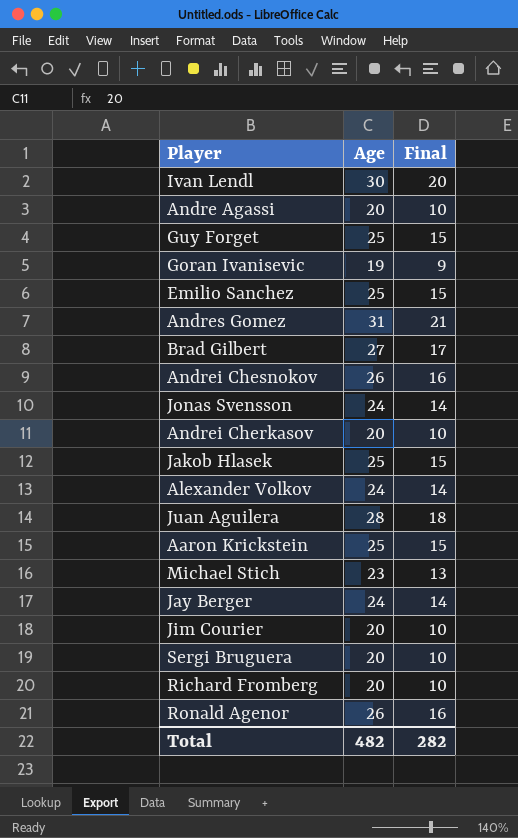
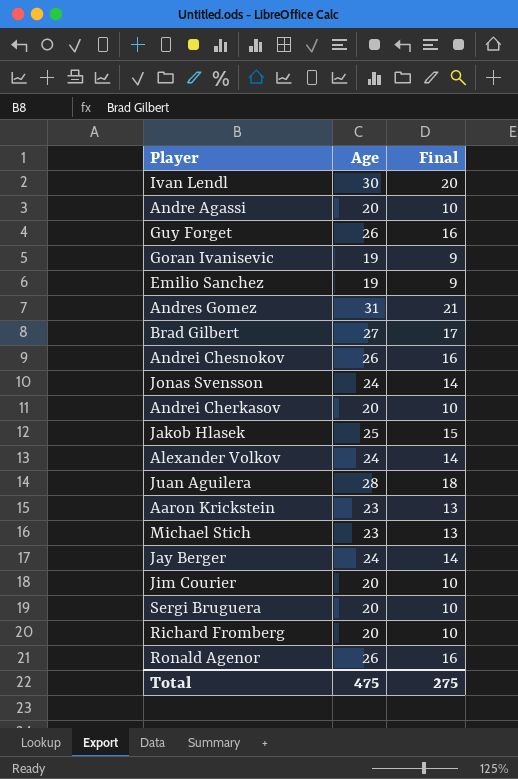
Guy Forget | Age: 25 -> 26
Guy Forget | Final: 15 -> 16
Emilio Sanchez | Age: 25 -> 19
Emilio Sanchez | Final: 15 -> 9
Aaron Krickstein | Age: 25 -> 23
Aaron Krickstein | Final: 15 -> 13
Total | Age: 482 -> 475
Total | Final: 282 -> 275

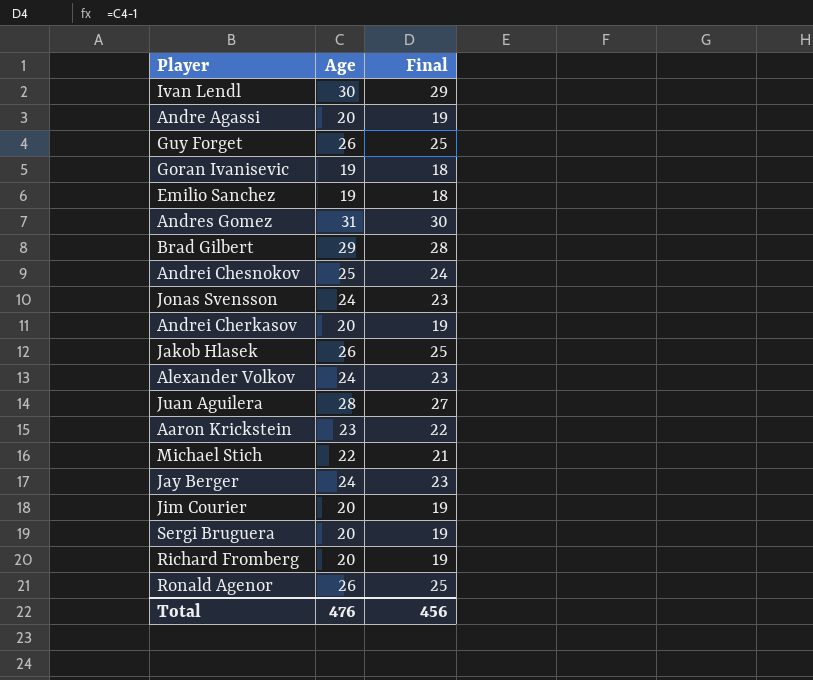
column Final | formula: [Age] - 10 -> [Age] - 1
Brad Gilbert | Age: 27 -> 29
Andrei Chesnokov | Age: 26 -> 25
Jakob Hlasek | Age: 25 -> 26
Michael Stich | Age: 23 -> 22
Total | Age: 475 -> 476
Total | Final: 275 -> 456

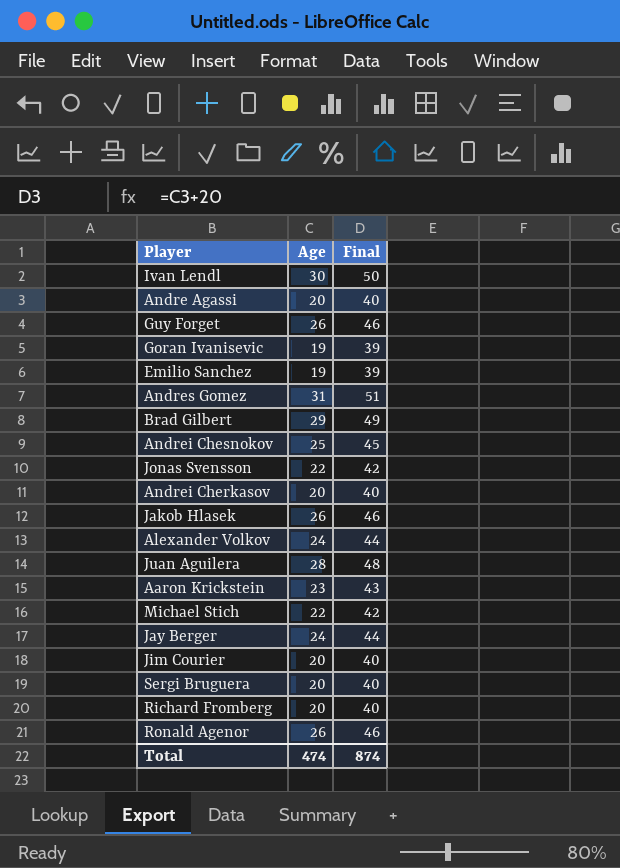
column Final | formula: [Age] - 1 -> [Age] + 20
Jonas Svensson | Age: 24 -> 22
Total | Age: 476 -> 474
Total | Final: 456 -> 874

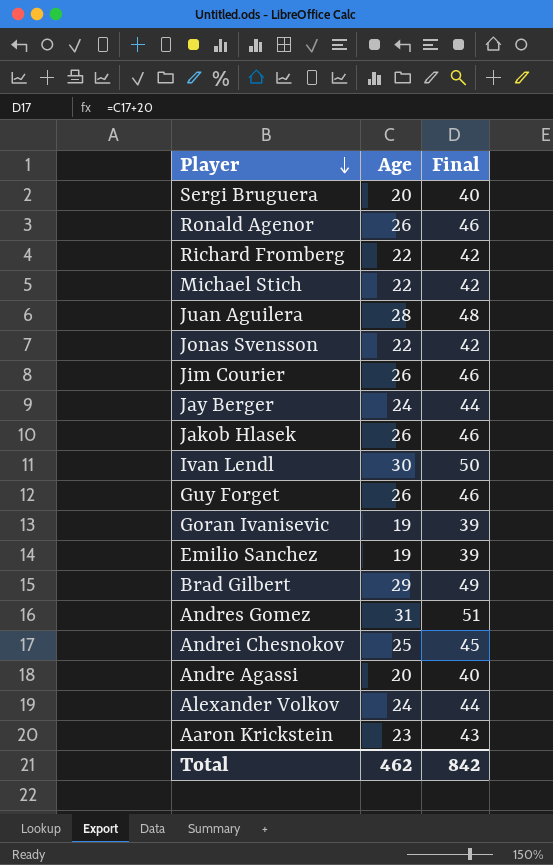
row order: none -> Player descending
row Andrei Cherkasov: 20 | 40 -> none
Richard Fromberg | Age: 20 -> 22
Richard Fromberg | Final: 40 -> 42
Jim Courier | Age: 20 -> 26
Jim Courier | Final: 40 -> 46
Total | Age: 474 -> 462
Total | Final: 874 -> 842

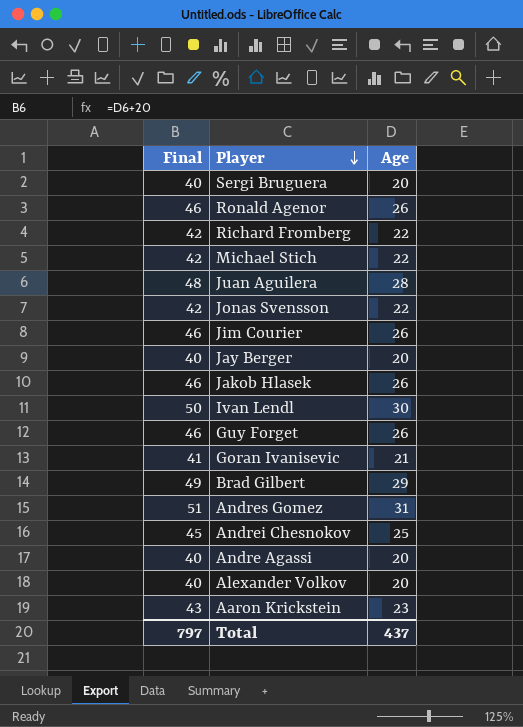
column Final | position: 3 -> 1
row Emilio Sanchez: 19 | 39 -> none
Jay Berger | Final: 44 -> 40
Jay Berger | Age: 24 -> 20
Goran Ivanisevic | Final: 39 -> 41
Goran Ivanisevic | Age: 19 -> 21
Alexander Volkov | Final: 44 -> 40
Alexander Volkov | Age: 24 -> 20
Total | Final: 842 -> 797
Total | Age: 462 -> 437

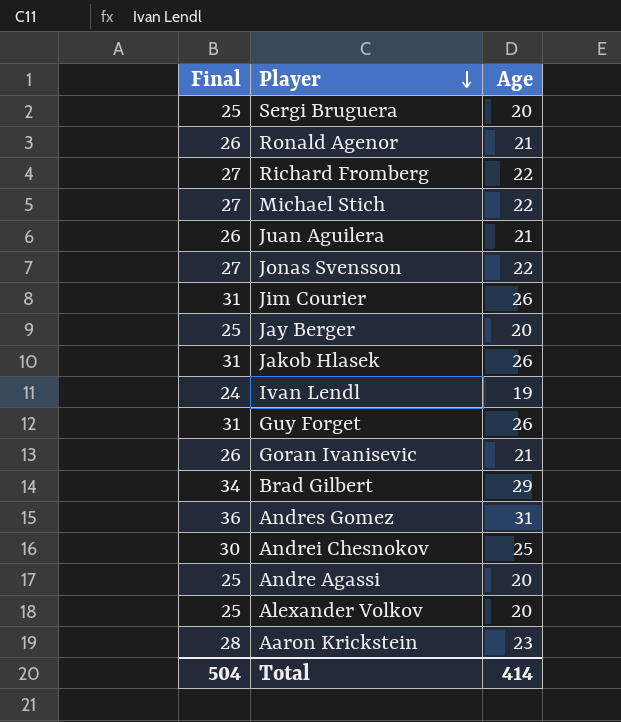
column Final | formula: [Age] + 20 -> [Age] + 5
Ronald Agenor | Age: 26 -> 21
Juan Aguilera | Age: 28 -> 21
Ivan Lendl | Age: 30 -> 19
Total | Final: 797 -> 504
Total | Age: 437 -> 414

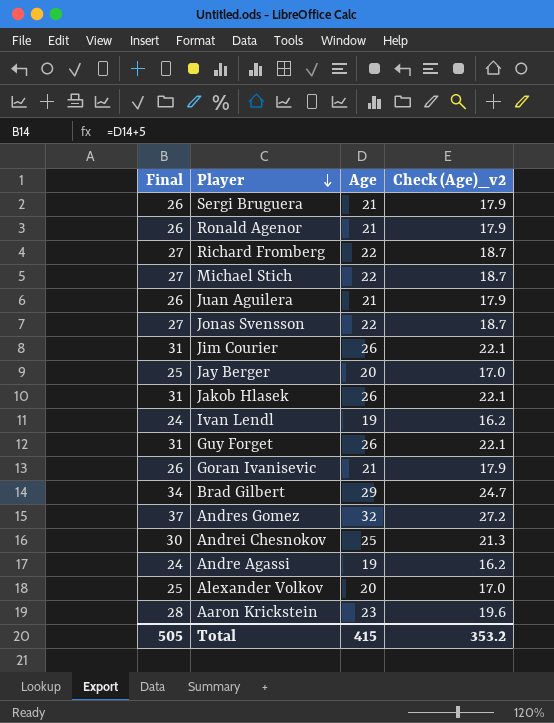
column Check (Age)_v2 | formula: none -> [Age] * 0.85
Sergi Bruguera | Final: 25 -> 26
Sergi Bruguera | Age: 20 -> 21
Andres Gomez | Final: 36 -> 37
Andres Gomez | Age: 31 -> 32
Andre Agassi | Final: 25 -> 24
Andre Agassi | Age: 20 -> 19
Total | Final: 504 -> 505
Total | Age: 414 -> 415

